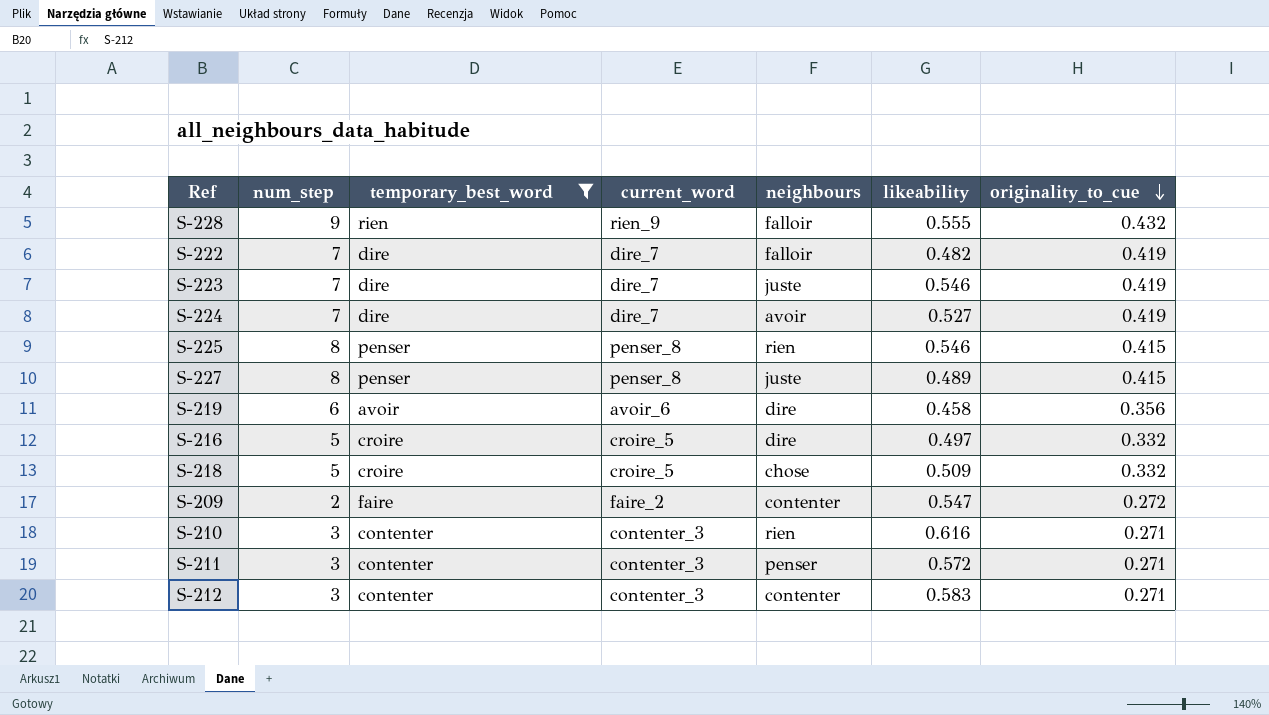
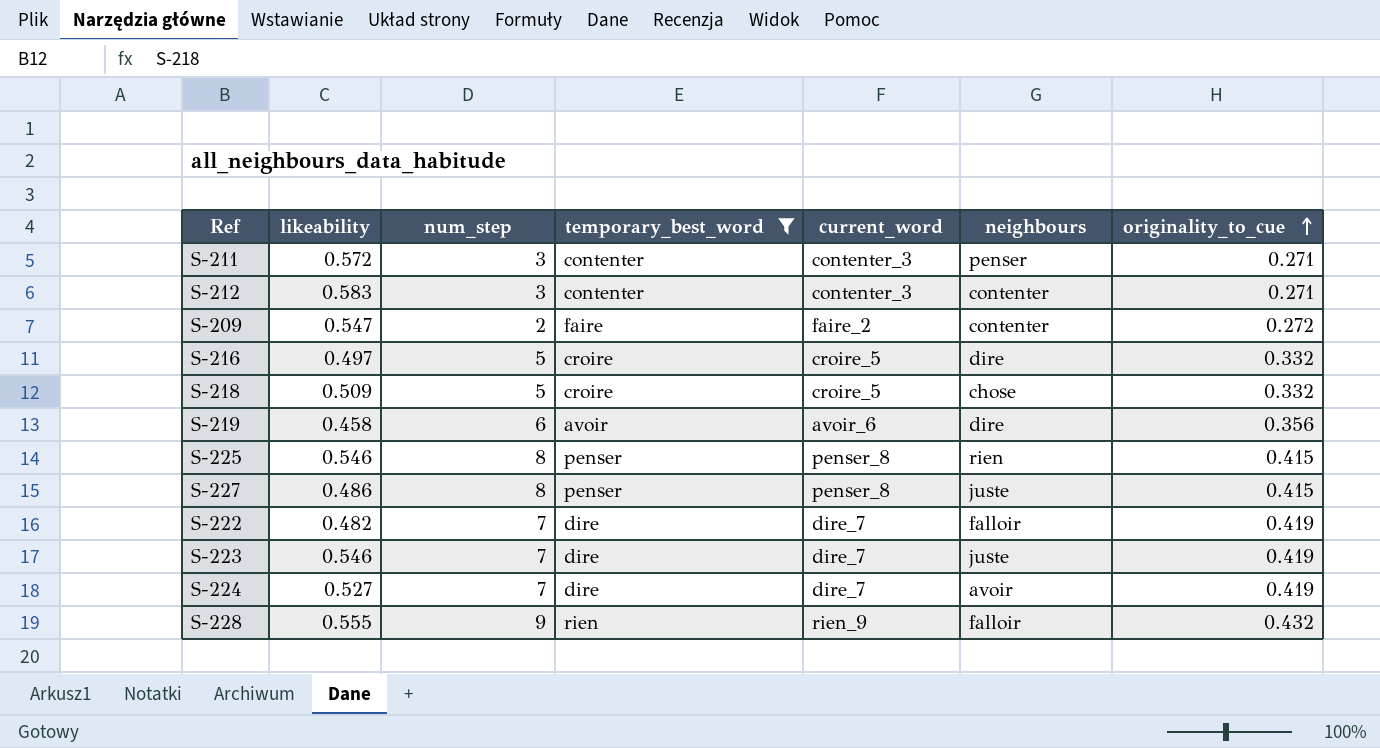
row order: originality_to_cue descending -> originality_to_cue ascending
column likeability | position: 6 -> 2
row S-210: 3 | contenter | contenter_3 | rien | 0.616 | 0.271 -> none
S-227 | likeability: 0.489 -> 0.486

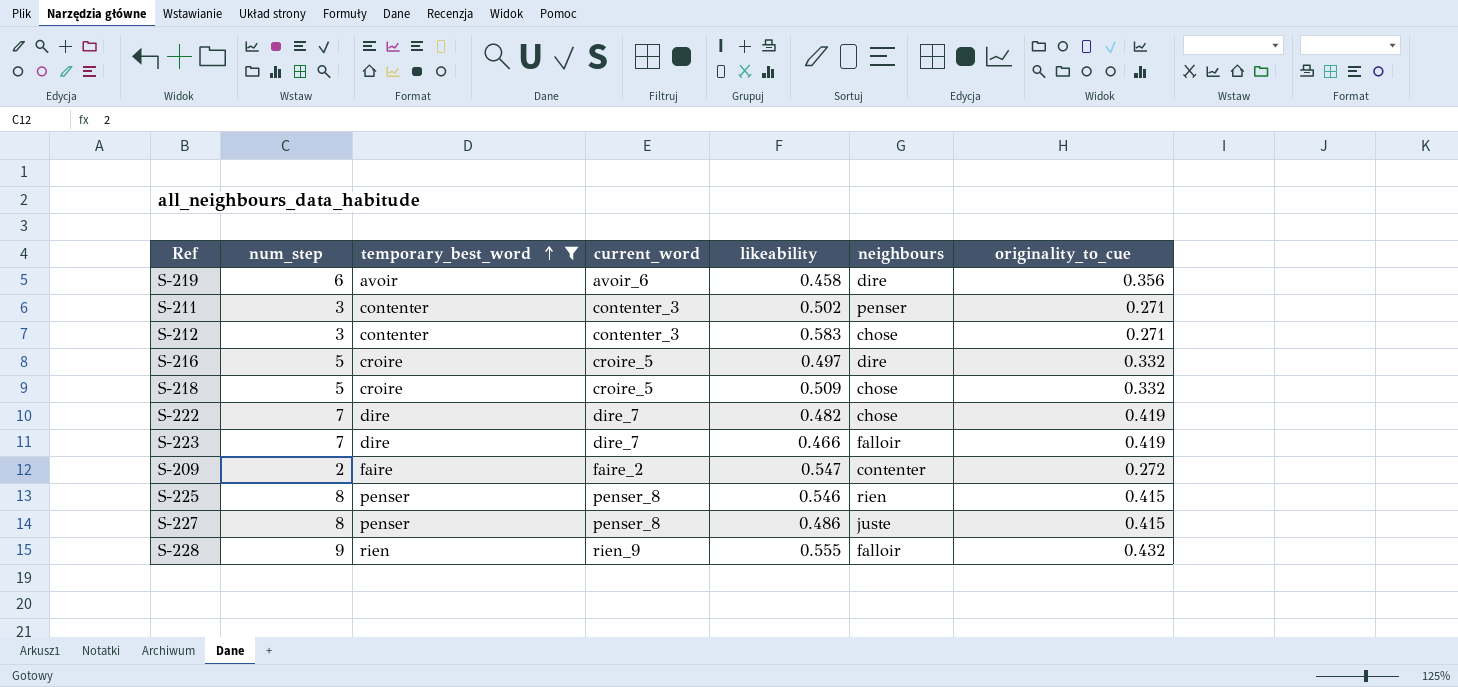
row order: originality_to_cue ascending -> temporary_best_word ascending
column likeability | position: 2 -> 5
row S-224: 0.527 | 7 | dire | dire_7 | avoir | 0.419 -> none
S-211 | likeability: 0.572 -> 0.502
S-212 | neighbours: contenter -> chose
S-222 | neighbours: falloir -> chose
S-223 | likeability: 0.546 -> 0.466
S-223 | neighbours: juste -> falloir

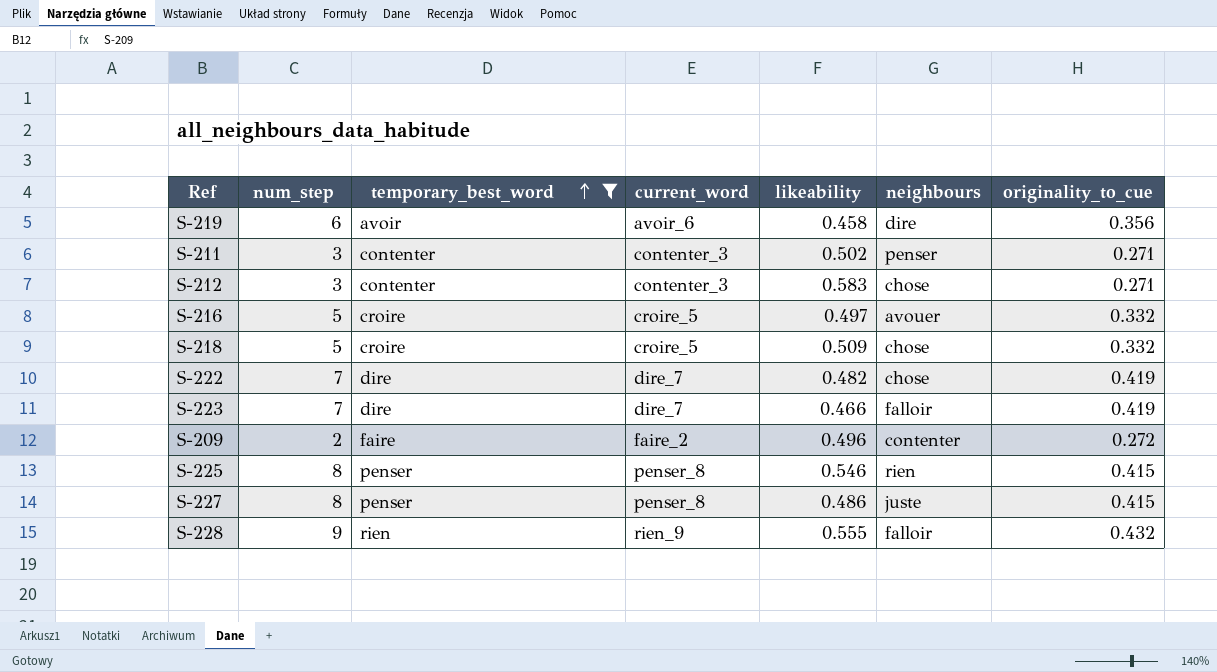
S-216 | neighbours: dire -> avouer
S-209 | likeability: 0.547 -> 0.496

